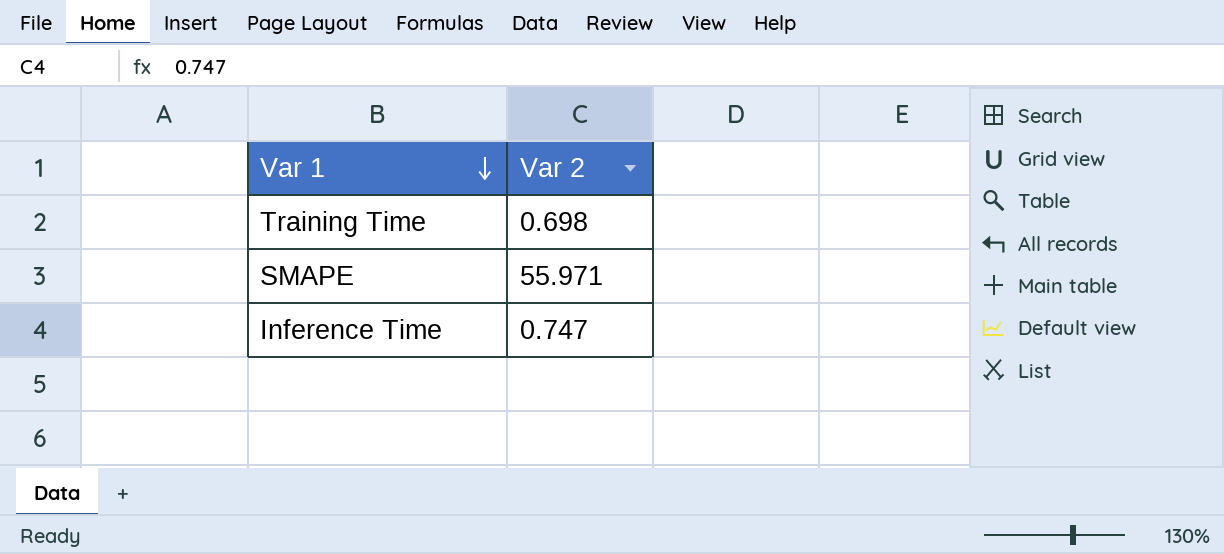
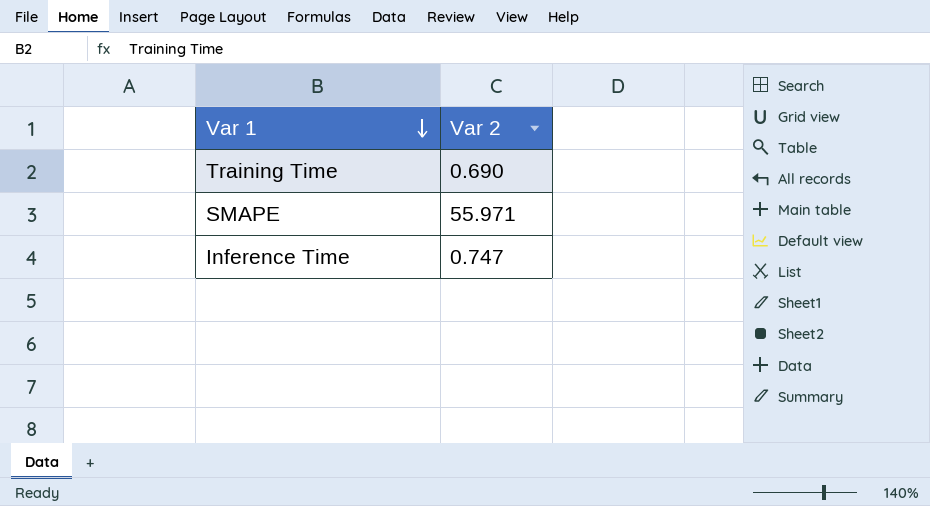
Training Time | Var 2: 0.698 -> 0.690

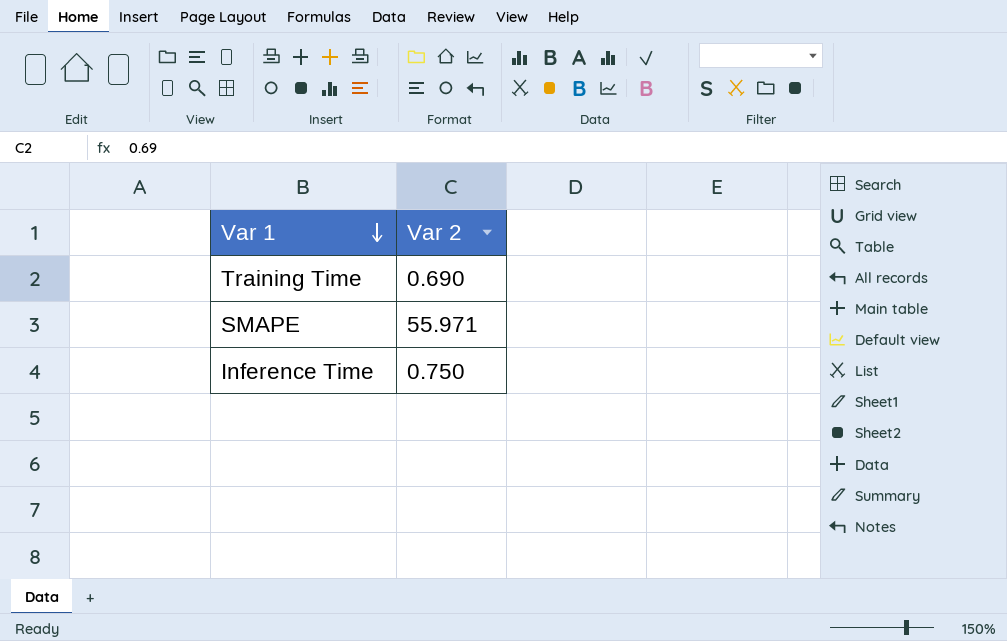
Inference Time | Var 2: 0.747 -> 0.750

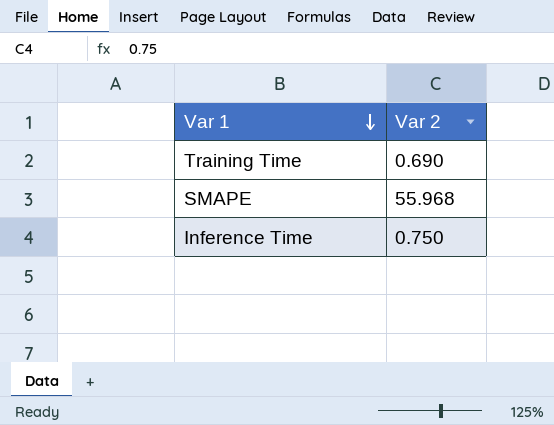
SMAPE | Var 2: 55.971 -> 55.968

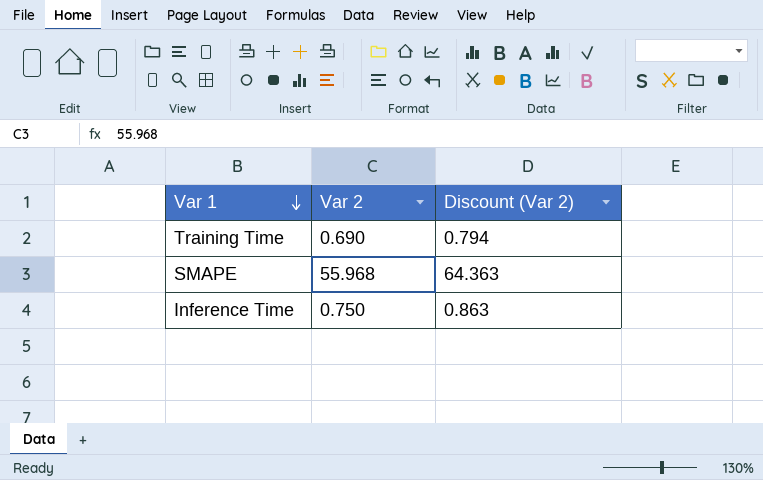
column Discount (Var 2) | formula: none -> [Var 2] * 1.15

